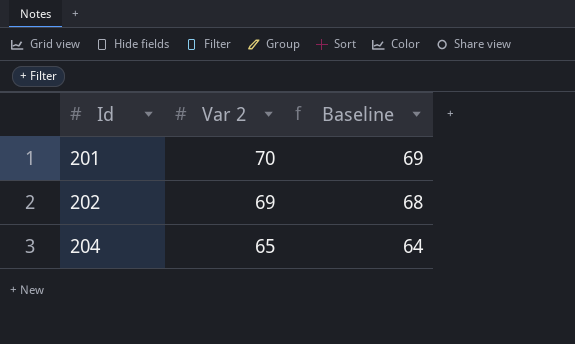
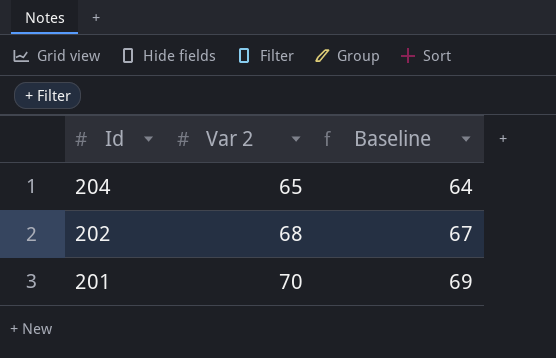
row order: Id ascending -> Id descending
202 | Var 2: 69 -> 68
202 | Baseline: 68 -> 67

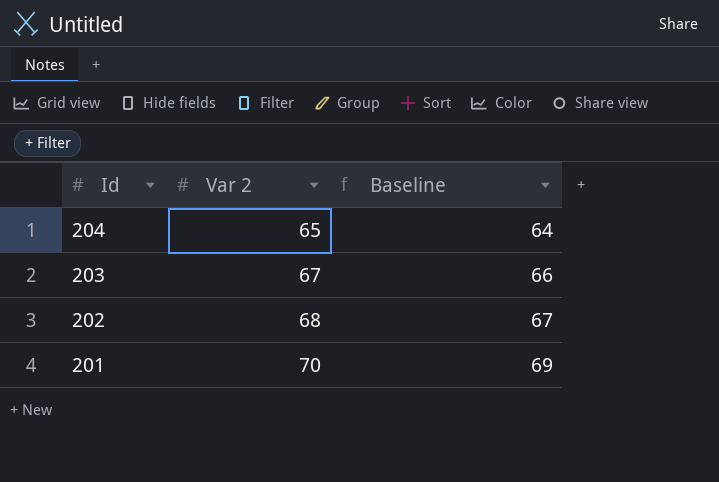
row 203: none -> 67 | 66

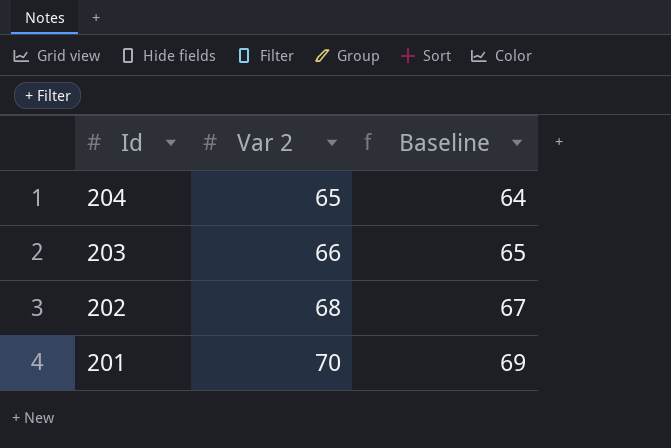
203 | Var 2: 67 -> 66
203 | Baseline: 66 -> 65

